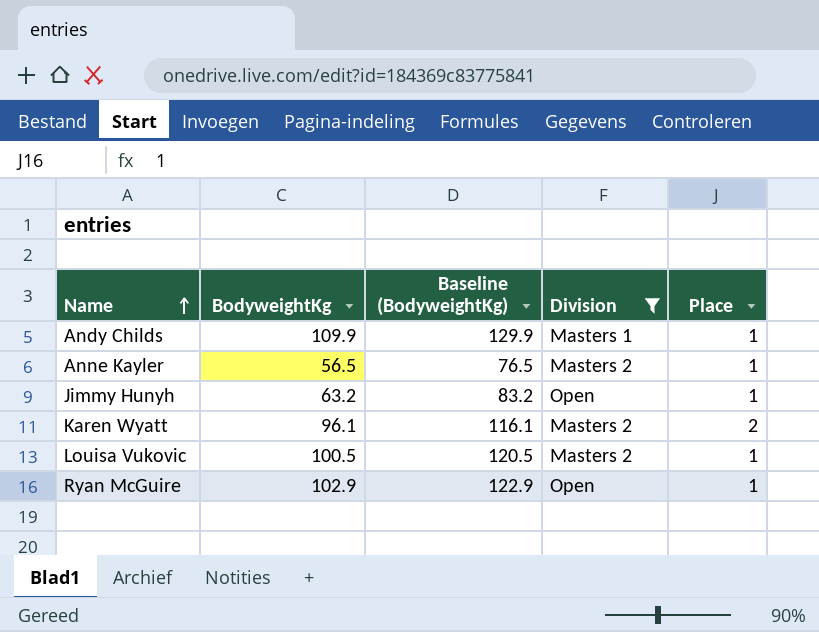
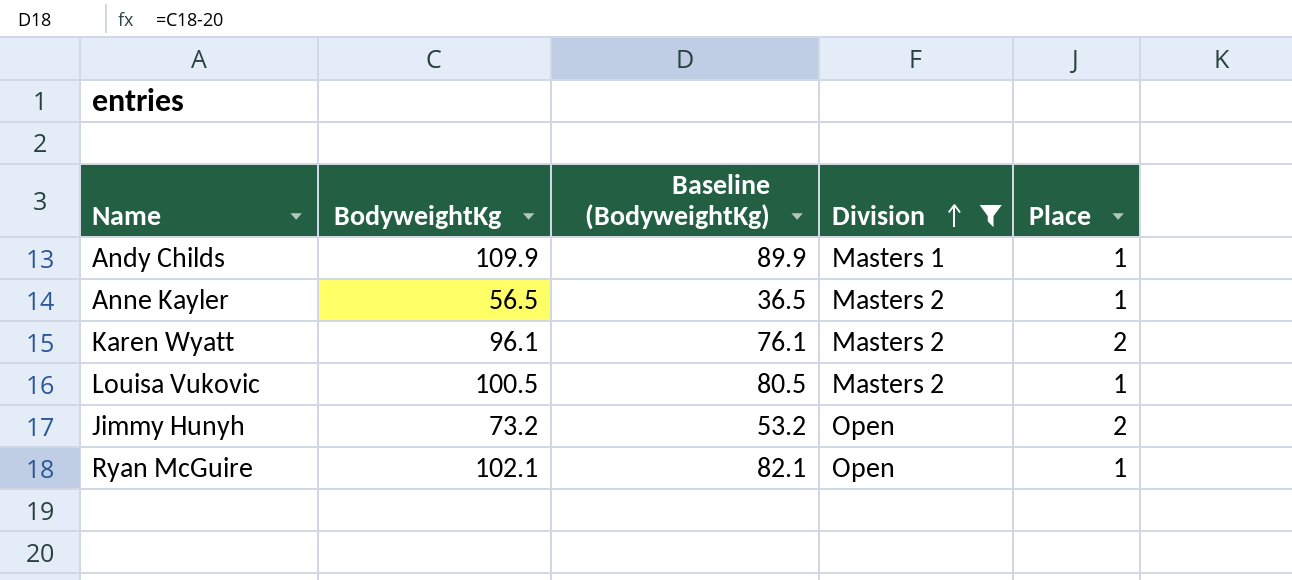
row order: Name ascending -> Division ascending
column Baseline (BodyweightKg) | formula: [BodyweightKg] + 20 -> [BodyweightKg] - 20
Jimmy Hunyh | BodyweightKg: 63.2 -> 73.2
Jimmy Hunyh | Place: 1 -> 2
Ryan McGuire | BodyweightKg: 102.9 -> 102.1

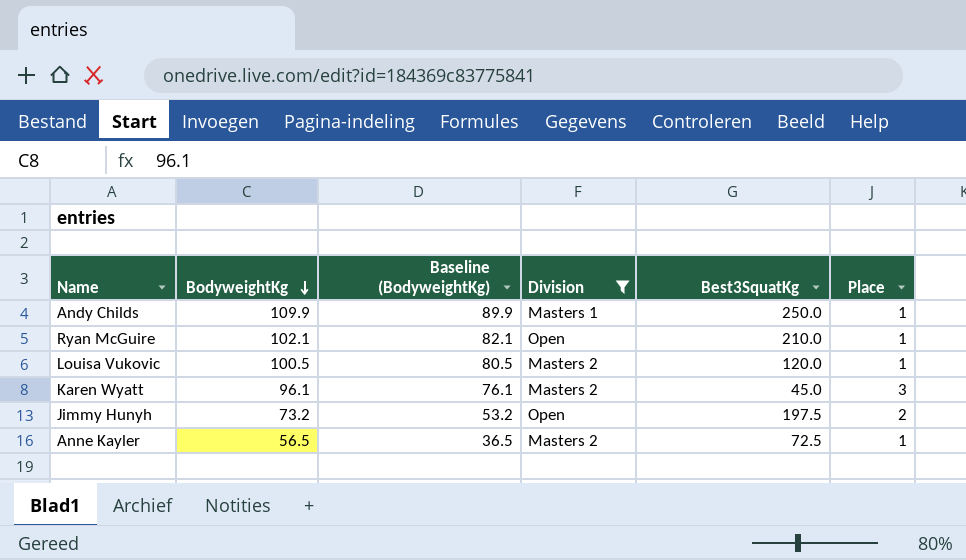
row order: Division ascending -> BodyweightKg descending
column Best3SquatKg | position: none -> 5
Karen Wyatt | Place: 2 -> 3

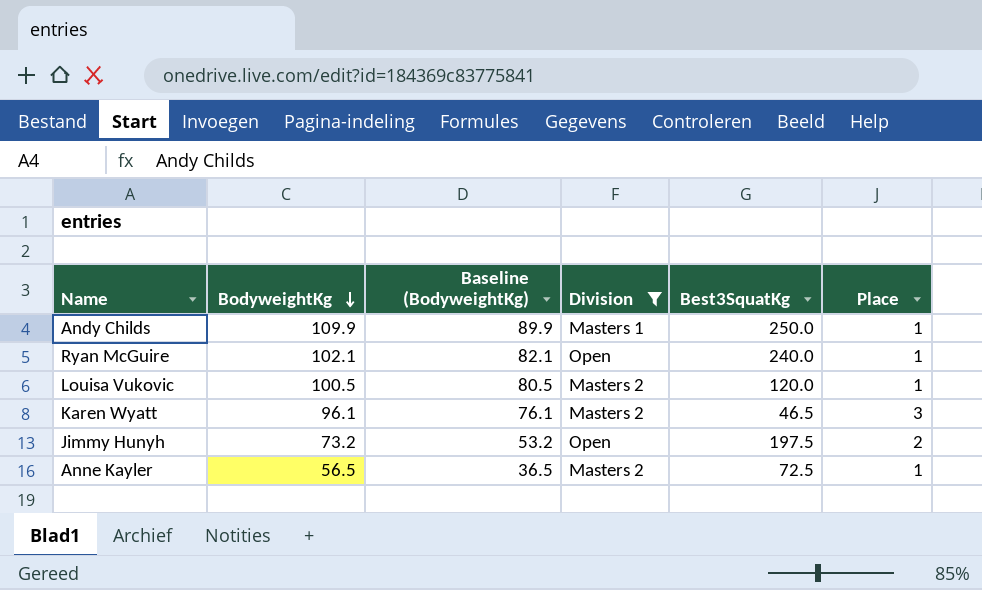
Ryan McGuire | Best3SquatKg: 210.0 -> 240.0
Karen Wyatt | Best3SquatKg: 45.0 -> 46.5

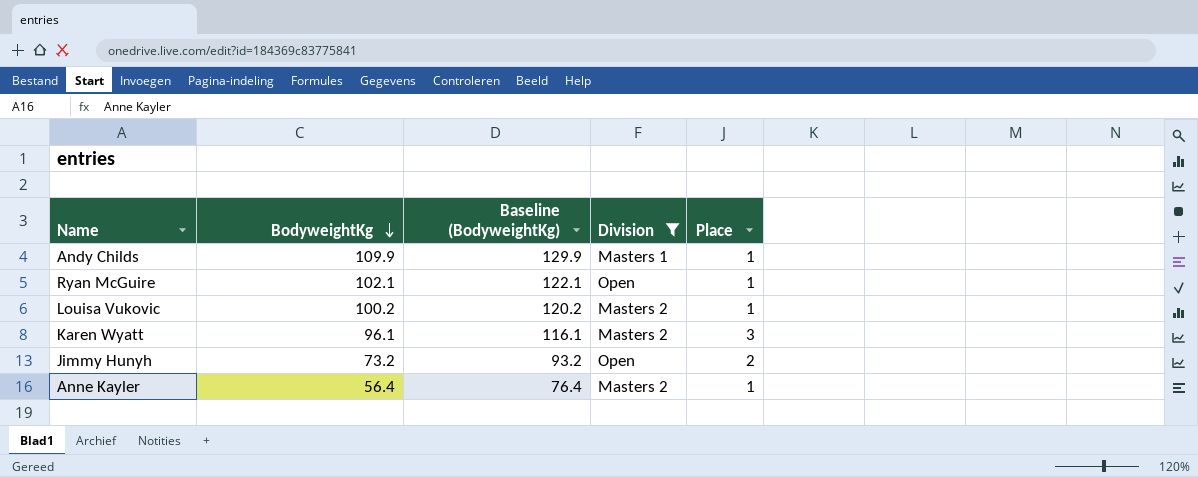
column Best3SquatKg | position: 5 -> none
column Baseline (BodyweightKg) | formula: [BodyweightKg] - 20 -> [BodyweightKg] + 20
Louisa Vukovic | BodyweightKg: 100.5 -> 100.2
Anne Kayler | BodyweightKg: 56.5 -> 56.4

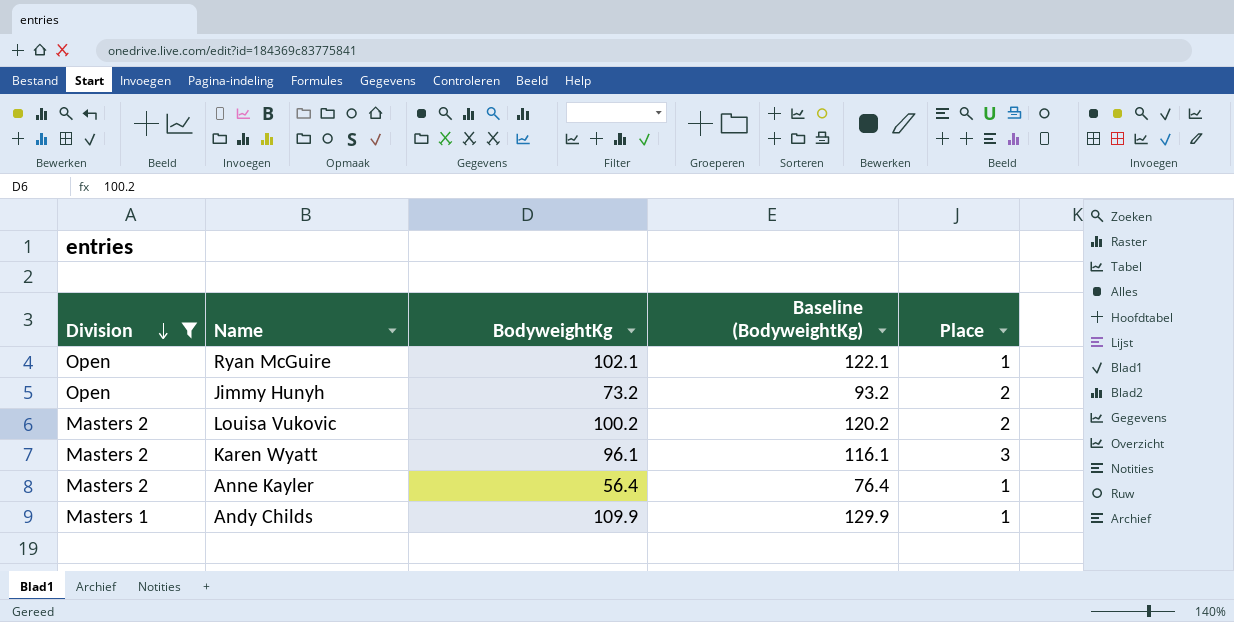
row order: BodyweightKg descending -> Division descending
column Division | position: 4 -> 1
Louisa Vukovic | Place: 1 -> 2

